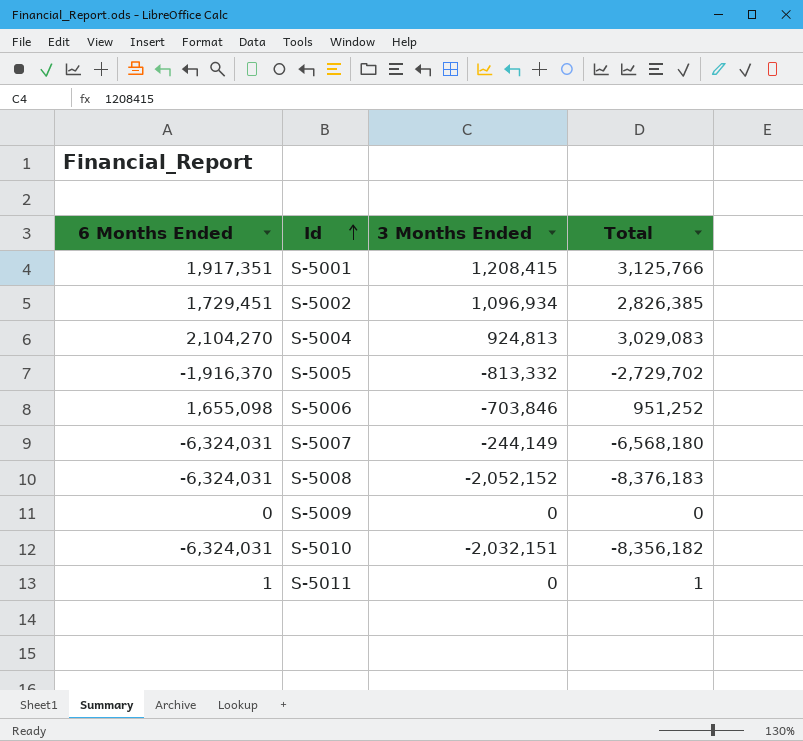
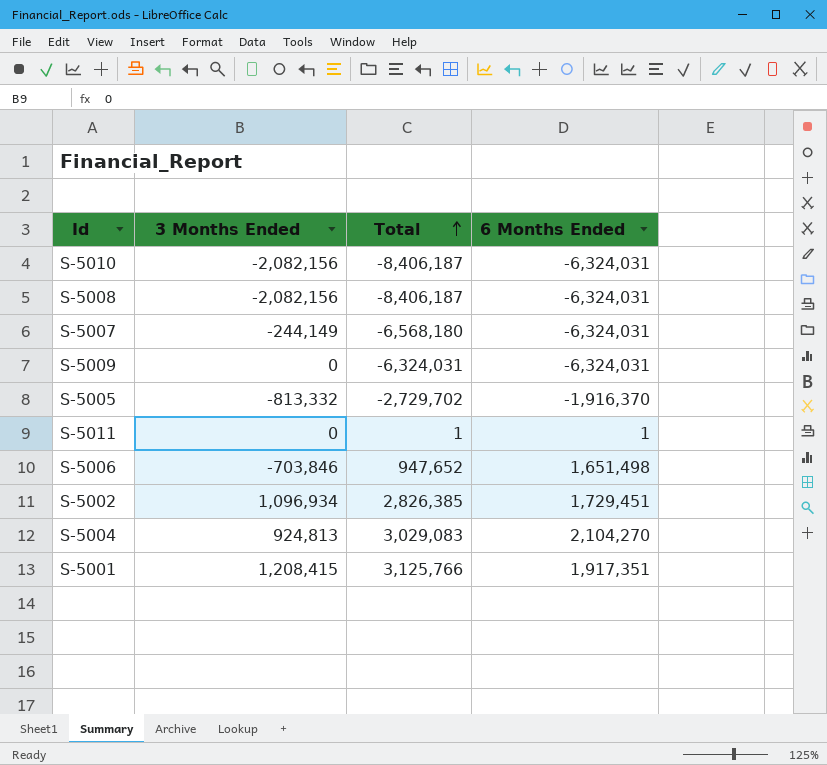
row order: Id ascending -> Total ascending
column 6 Months Ended | position: 1 -> 4
S-5010 | 3 Months Ended: -2,032,151 -> -2,082,156
S-5010 | Total: -8,356,182 -> -8,406,187
S-5008 | 3 Months Ended: -2,052,152 -> -2,082,156
S-5008 | Total: -8,376,183 -> -8,406,187
S-5009 | Total: 0 -> -6,324,031
S-5009 | 6 Months Ended: 0 -> -6,324,031
S-5006 | Total: 951,252 -> 947,652
S-5006 | 6 Months Ended: 1,655,098 -> 1,651,498

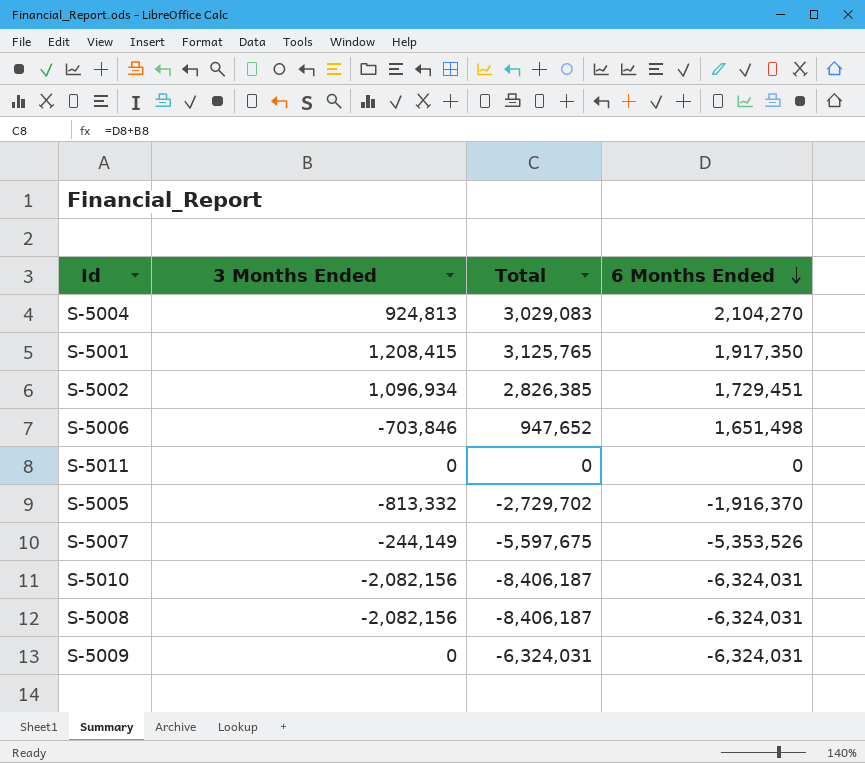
row order: Total ascending -> 6 Months Ended descending
S-5001 | Total: 3,125,766 -> 3,125,765
S-5001 | 6 Months Ended: 1,917,351 -> 1,917,350
S-5011 | Total: 1 -> 0
S-5011 | 6 Months Ended: 1 -> 0
S-5007 | Total: -6,568,180 -> -5,597,675
S-5007 | 6 Months Ended: -6,324,031 -> -5,353,526

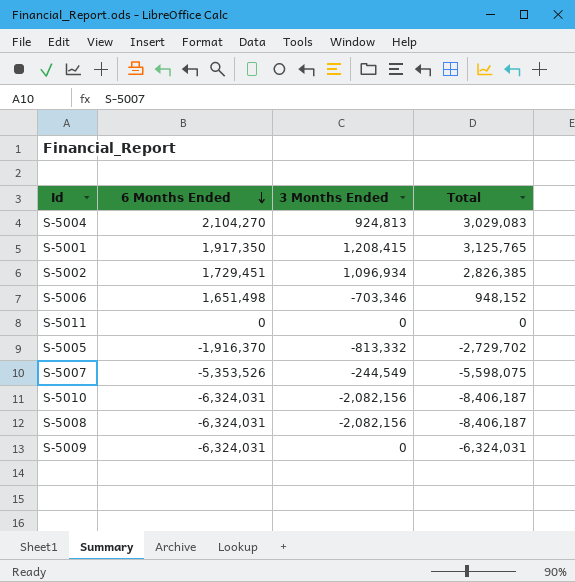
column 6 Months Ended | position: 4 -> 2
S-5006 | 3 Months Ended: -703,846 -> -703,346
S-5006 | Total: 947,652 -> 948,152
S-5007 | 3 Months Ended: -244,149 -> -244,549
S-5007 | Total: -5,597,675 -> -5,598,075

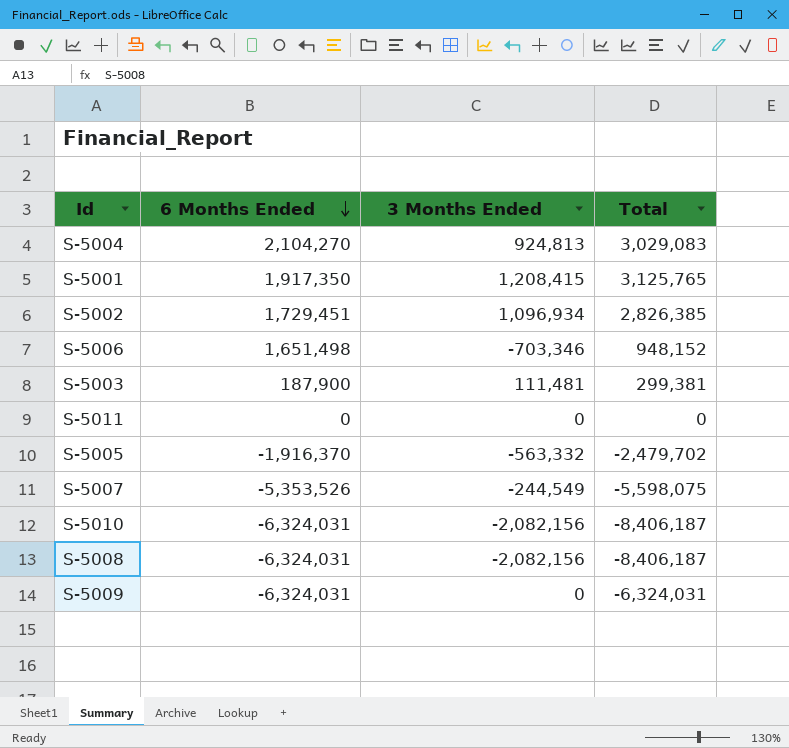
row S-5003: none -> 187,900 | 111,481 | 299,381
S-5005 | 3 Months Ended: -813,332 -> -563,332
S-5005 | Total: -2,729,702 -> -2,479,702

